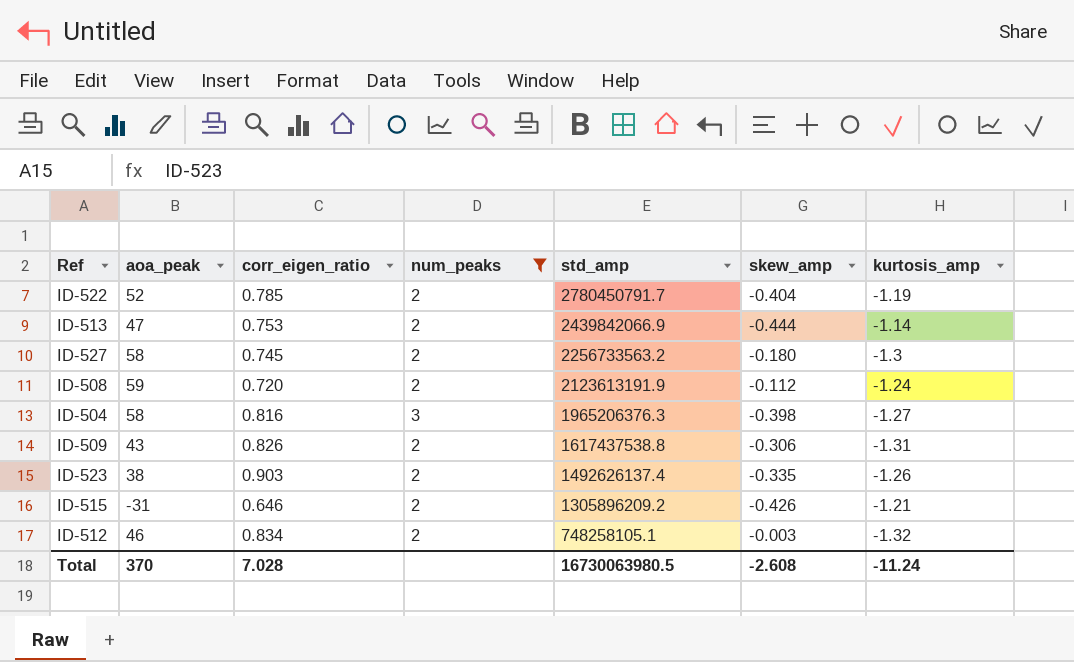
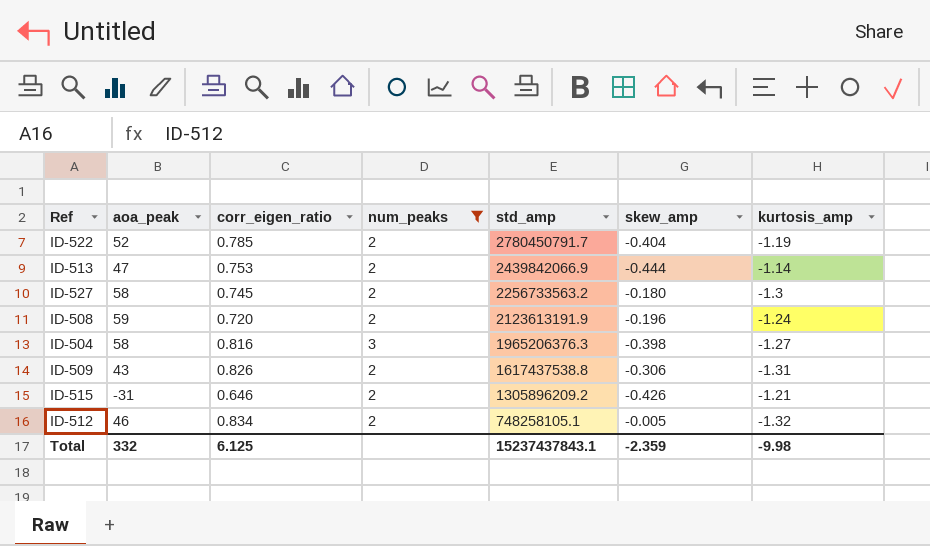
row ID-523: 38 | 0.903 | 2 | 1492626137.4 | -0.335 | -1.26 -> none
ID-508 | skew_amp: -0.112 -> -0.196
ID-512 | skew_amp: -0.003 -> -0.005
Total | aoa_peak: 370 -> 332
Total | corr_eigen_ratio: 7.028 -> 6.125
Total | std_amp: 16730063980.5 -> 15237437843.1
Total | skew_amp: -2.608 -> -2.359
Total | kurtosis_amp: -11.24 -> -9.98

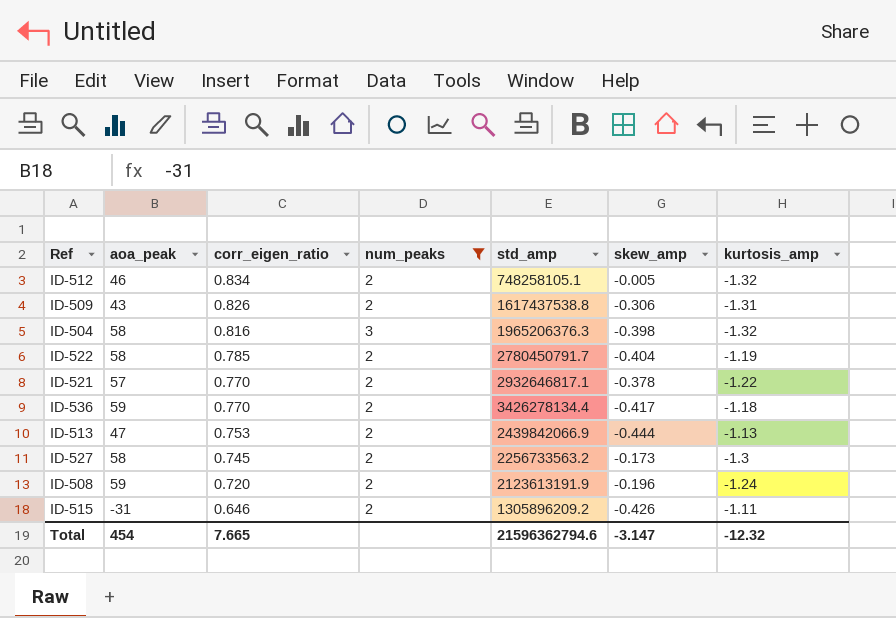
row order: std_amp descending -> corr_eigen_ratio descending
ID-504 | kurtosis_amp: -1.27 -> -1.32
ID-522 | aoa_peak: 52 -> 58
row ID-521: none -> 57 | 0.770 | 2 | 2932646817.1 | -0.378 | -1.22
row ID-536: none -> 59 | 0.770 | 2 | 3426278134.4 | -0.417 | -1.18
ID-513 | kurtosis_amp: -1.14 -> -1.13
ID-527 | skew_amp: -0.180 -> -0.173
ID-515 | kurtosis_amp: -1.21 -> -1.11
Total | aoa_peak: 332 -> 454
Total | corr_eigen_ratio: 6.125 -> 7.665
Total | std_amp: 15237437843.1 -> 21596362794.6
Total | skew_amp: -2.359 -> -3.147
Total | kurtosis_amp: -9.98 -> -12.32

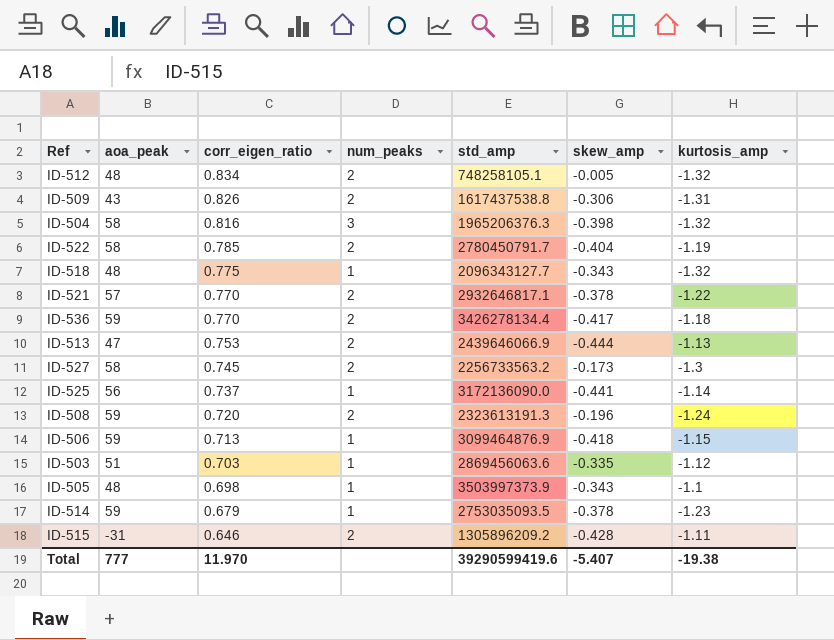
filter: num_peaks != 1 -> none
ID-512 | aoa_peak: 46 -> 48
ID-513 | std_amp: 2439842066.9 -> 2439646066.9
ID-508 | std_amp: 2123613191.9 -> 2323613191.3
ID-515 | skew_amp: -0.426 -> -0.428
Total | aoa_peak: 454 -> 777
Total | corr_eigen_ratio: 7.665 -> 11.970
Total | std_amp: 21596362794.6 -> 39290599419.6
Total | skew_amp: -3.147 -> -5.407
Total | kurtosis_amp: -12.32 -> -19.38

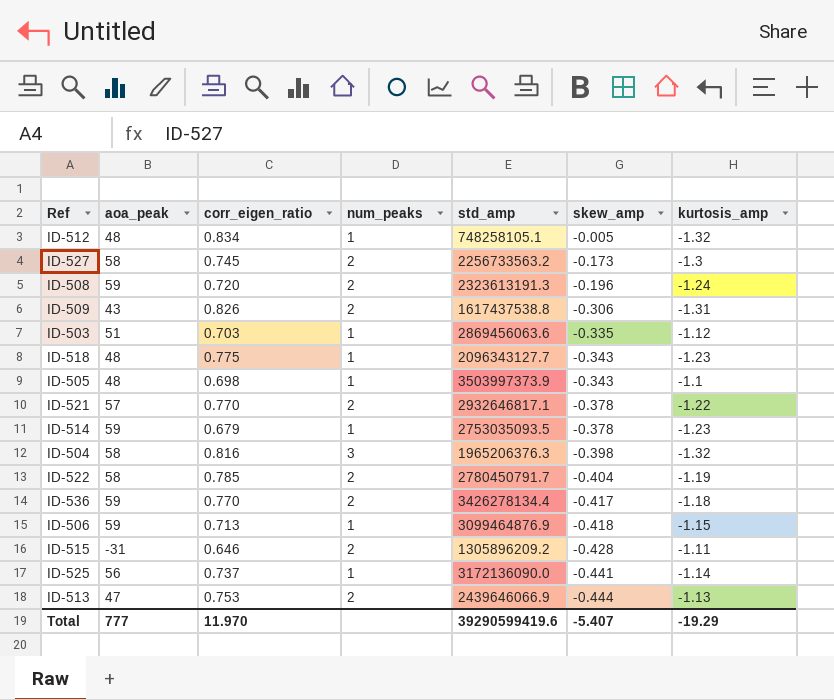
row order: corr_eigen_ratio descending -> skew_amp descending
ID-512 | num_peaks: 2 -> 1
ID-518 | kurtosis_amp: -1.32 -> -1.23
Total | kurtosis_amp: -19.38 -> -19.29

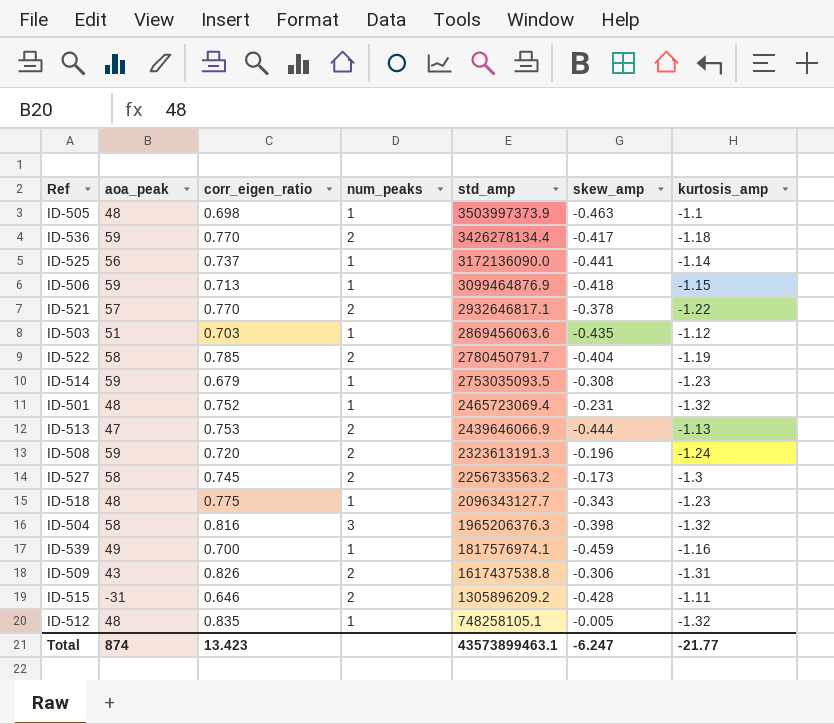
row order: skew_amp descending -> std_amp descending
ID-505 | skew_amp: -0.343 -> -0.463
ID-503 | skew_amp: -0.335 -> -0.435
ID-514 | skew_amp: -0.378 -> -0.308
row ID-501: none -> 48 | 0.752 | 1 | 2465723069.4 | -0.231 | -1.32
row ID-539: none -> 49 | 0.700 | 1 | 1817576974.1 | -0.459 | -1.16
ID-512 | corr_eigen_ratio: 0.834 -> 0.835
Total | aoa_peak: 777 -> 874
Total | corr_eigen_ratio: 11.970 -> 13.423
Total | std_amp: 39290599419.6 -> 43573899463.1
Total | skew_amp: -5.407 -> -6.247
Total | kurtosis_amp: -19.29 -> -21.77

